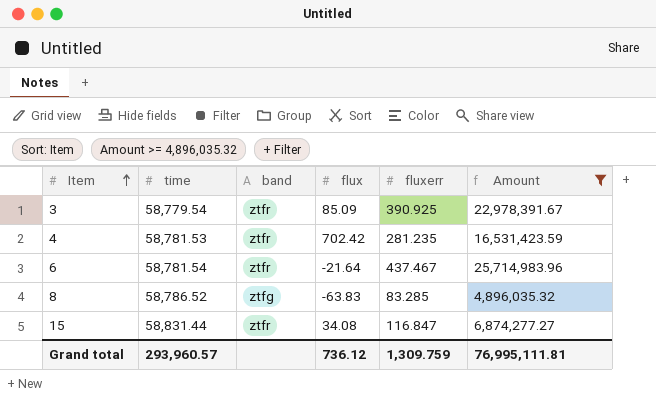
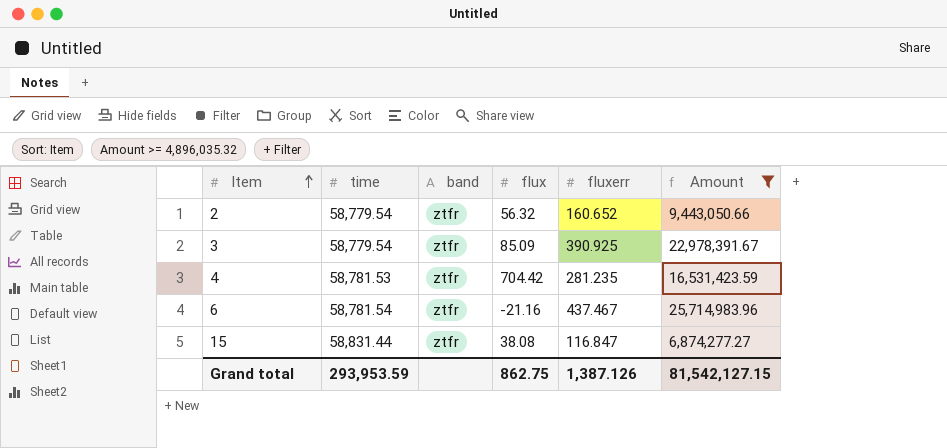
row 8: 58,786.52 | ztfg | -63.83 | 83.285 | 4,896,035.32 -> none
row 2: none -> 58,779.54 | ztfr | 56.32 | 160.652 | 9,443,050.66
4 | flux: 702.42 -> 704.42
6 | flux: -21.64 -> -21.16
15 | flux: 34.08 -> 38.08
Grand total | time: 293,960.57 -> 293,953.59
Grand total | flux: 736.12 -> 862.75
Grand total | fluxerr: 1,309.759 -> 1,387.126
Grand total | Amount: 76,995,111.81 -> 81,542,127.15

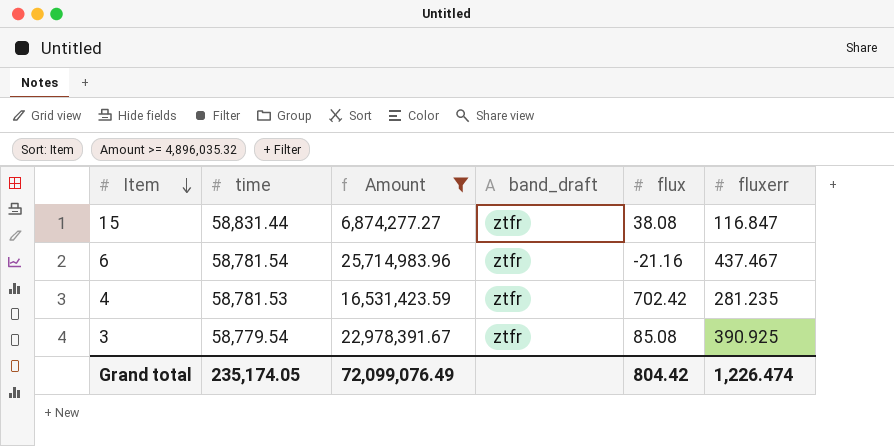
row order: Item ascending -> Item descending
column Amount | position: 6 -> 3
column name: band -> band_draft
row 2: 58,779.54 | ztfr | 56.32 | 160.652 | 9,443,050.66 -> none
4 | flux: 704.42 -> 702.42
3 | flux: 85.09 -> 85.08
Grand total | time: 293,953.59 -> 235,174.05
Grand total | Amount: 81,542,127.15 -> 72,099,076.49
Grand total | flux: 862.75 -> 804.42
Grand total | fluxerr: 1,387.126 -> 1,226.474

